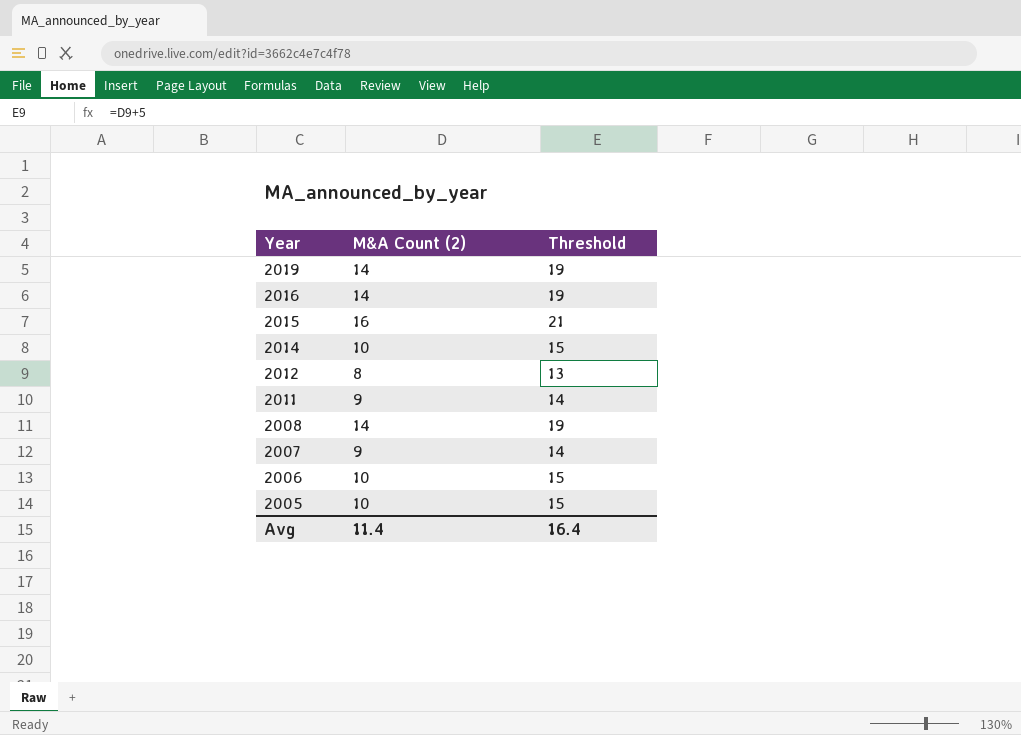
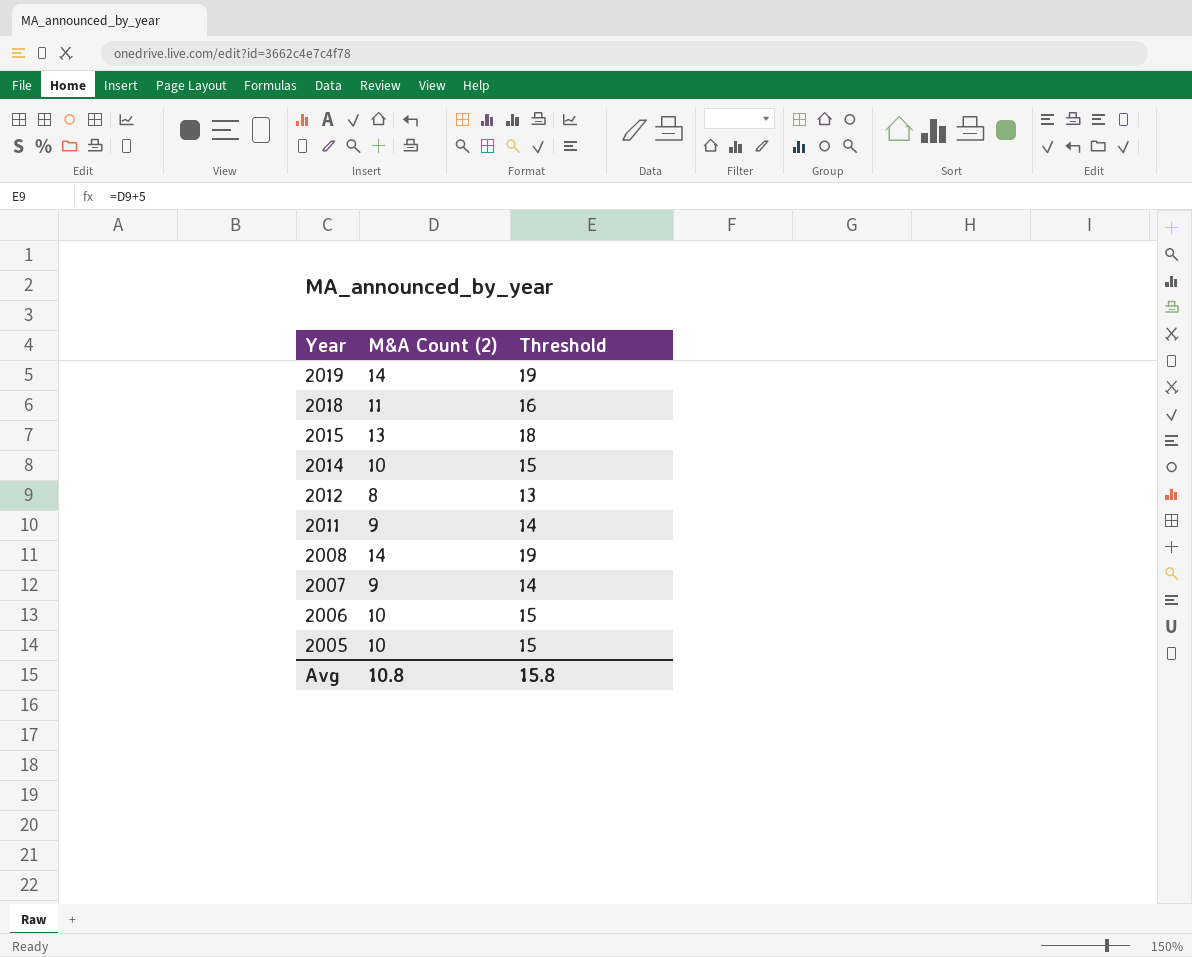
row 2016: 14 | 19 -> none
row 2018: none -> 11 | 16
2015 | M&A Count (2): 16 -> 13
2015 | Threshold: 21 -> 18
Avg | M&A Count (2): 11.4 -> 10.8
Avg | Threshold: 16.4 -> 15.8

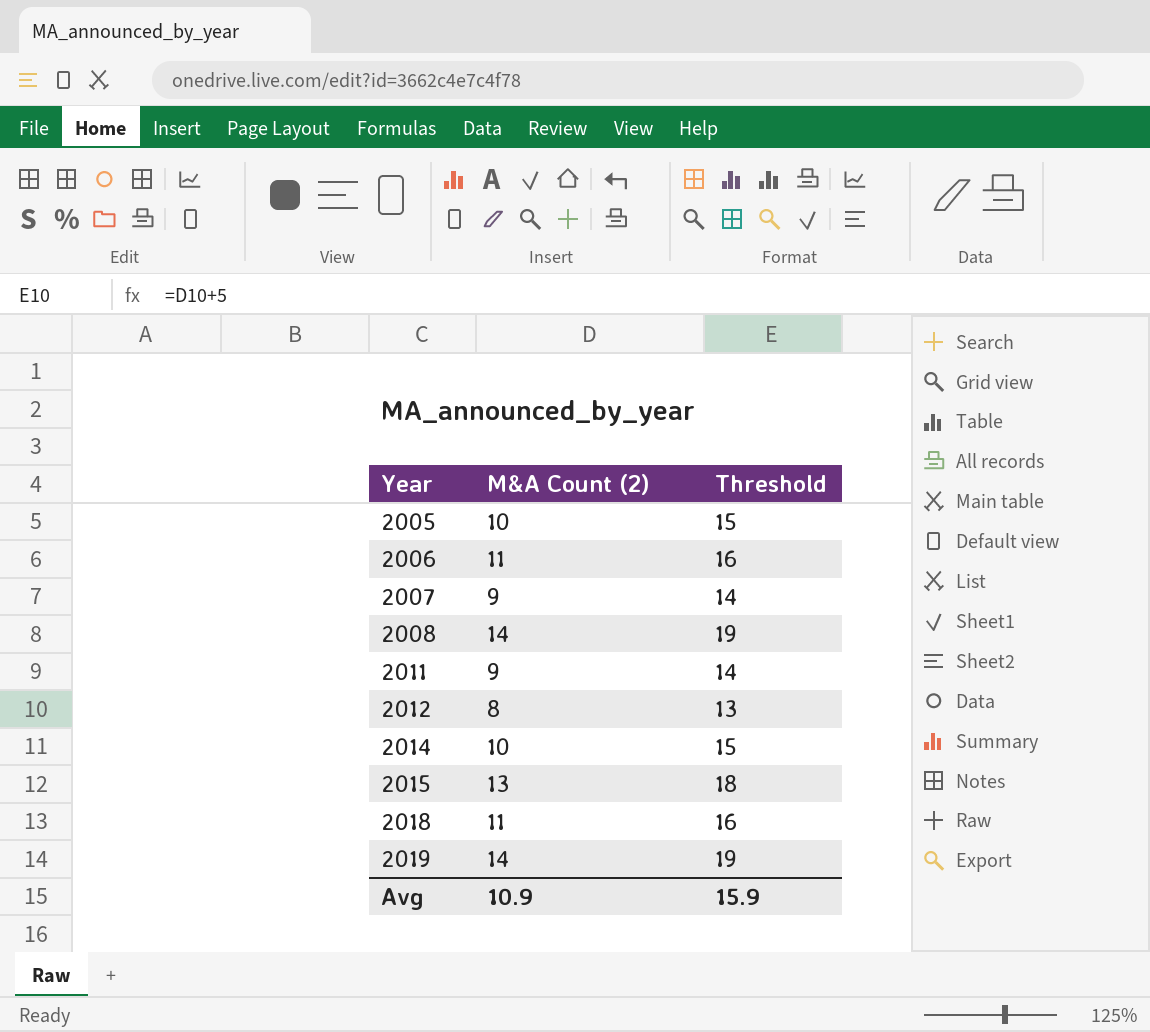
row order: Year descending -> Year ascending
2006 | M&A Count (2): 10 -> 11
2006 | Threshold: 15 -> 16
Avg | M&A Count (2): 10.8 -> 10.9
Avg | Threshold: 15.8 -> 15.9

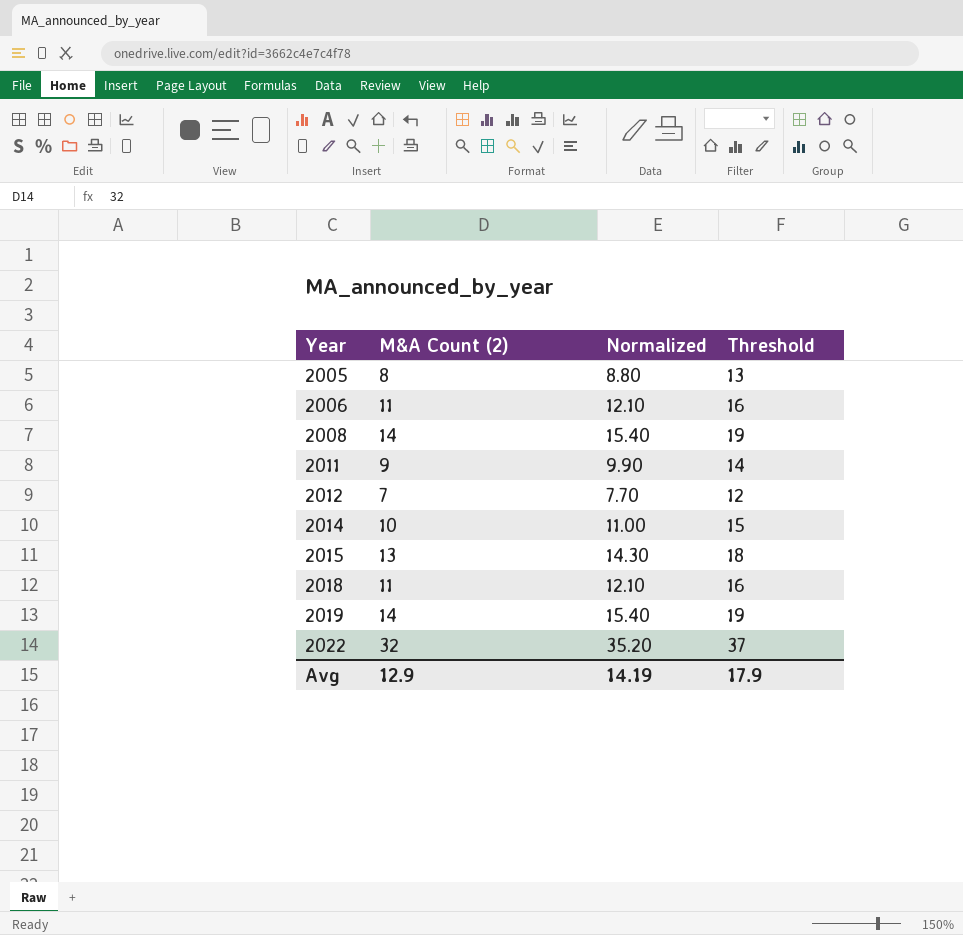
column Normalized | formula: none -> [M&A Count (2)] * 1.1
row 2007: 9 | 14 -> none
2005 | M&A Count (2): 10 -> 8
2005 | Threshold: 15 -> 13
2012 | M&A Count (2): 8 -> 7
2012 | Threshold: 13 -> 12
row 2022: none -> 32 | 35.20 | 37
Avg | M&A Count (2): 10.9 -> 12.9
Avg | Threshold: 15.9 -> 17.9

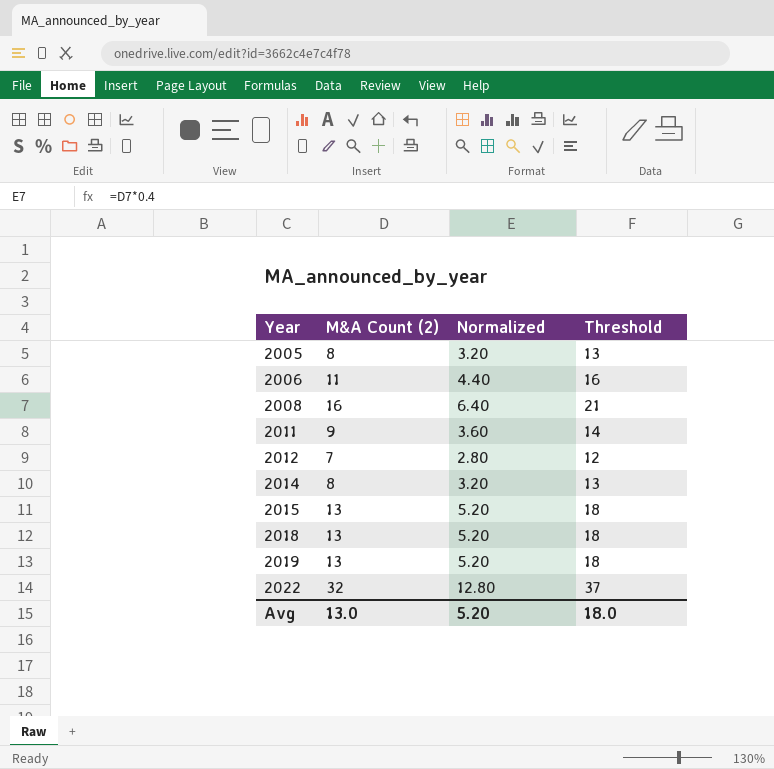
column Normalized | formula: [M&A Count (2)] * 1.1 -> [M&A Count (2)] * 0.4
2008 | M&A Count (2): 14 -> 16
2008 | Threshold: 19 -> 21
2014 | M&A Count (2): 10 -> 8
2014 | Threshold: 15 -> 13
2018 | M&A Count (2): 11 -> 13
2018 | Threshold: 16 -> 18
2019 | M&A Count (2): 14 -> 13
2019 | Threshold: 19 -> 18
Avg | M&A Count (2): 12.9 -> 13.0
Avg | Normalized: 14.19 -> 5.20
Avg | Threshold: 17.9 -> 18.0

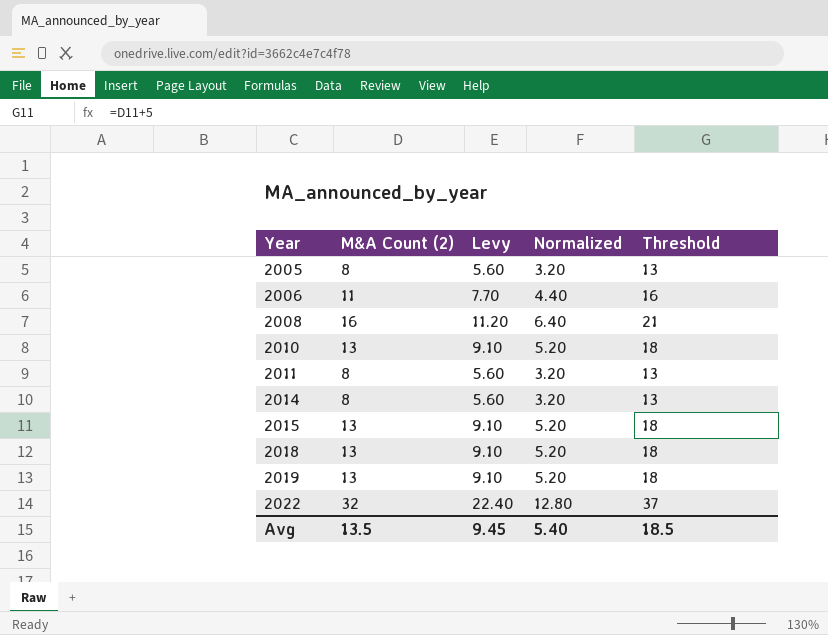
column Levy | formula: none -> [M&A Count (2)] * 0.7
row 2012: 7 | 2.80 | 12 -> none
row 2010: none -> 13 | 9.10 | 5.20 | 18
2011 | M&A Count (2): 9 -> 8
2011 | Normalized: 3.60 -> 3.20
2011 | Threshold: 14 -> 13
Avg | M&A Count (2): 13.0 -> 13.5
Avg | Normalized: 5.20 -> 5.40
Avg | Threshold: 18.0 -> 18.5

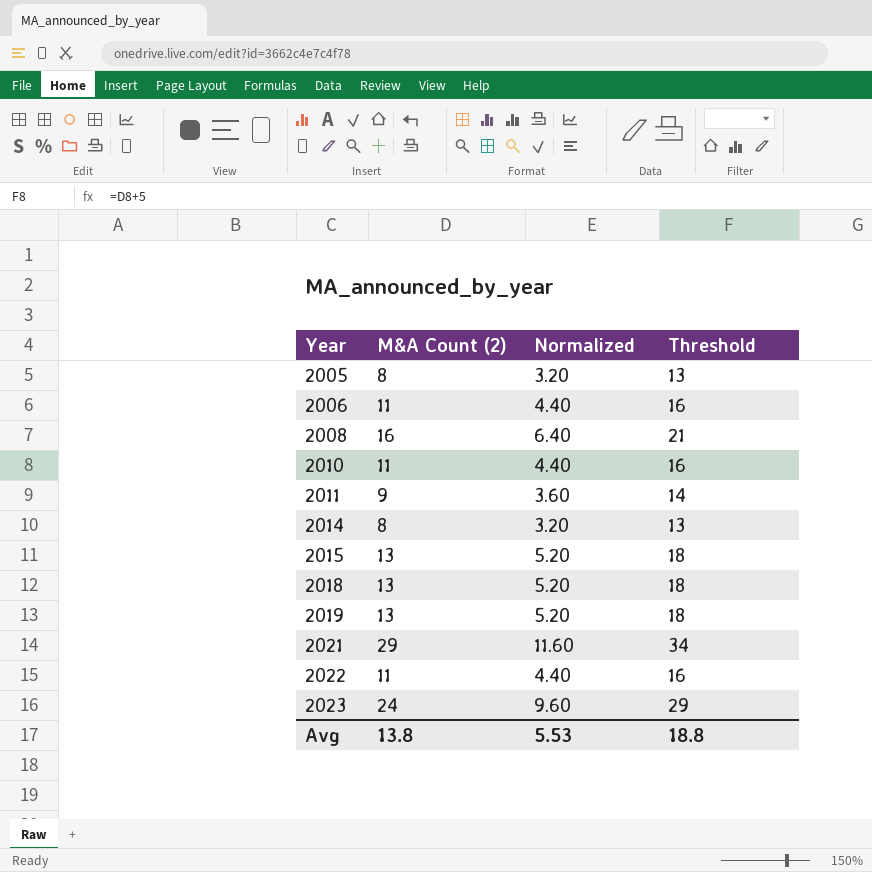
column Levy | formula: [M&A Count (2)] * 0.7 -> none
2010 | M&A Count (2): 13 -> 11
2010 | Normalized: 5.20 -> 4.40
2010 | Threshold: 18 -> 16
2011 | M&A Count (2): 8 -> 9
2011 | Normalized: 3.20 -> 3.60
2011 | Threshold: 13 -> 14
row 2021: none -> 29 | 11.60 | 34
2022 | M&A Count (2): 32 -> 11
2022 | Normalized: 12.80 -> 4.40
2022 | Threshold: 37 -> 16
row 2023: none -> 24 | 9.60 | 29
Avg | M&A Count (2): 13.5 -> 13.8
Avg | Normalized: 5.40 -> 5.53
Avg | Threshold: 18.5 -> 18.8

